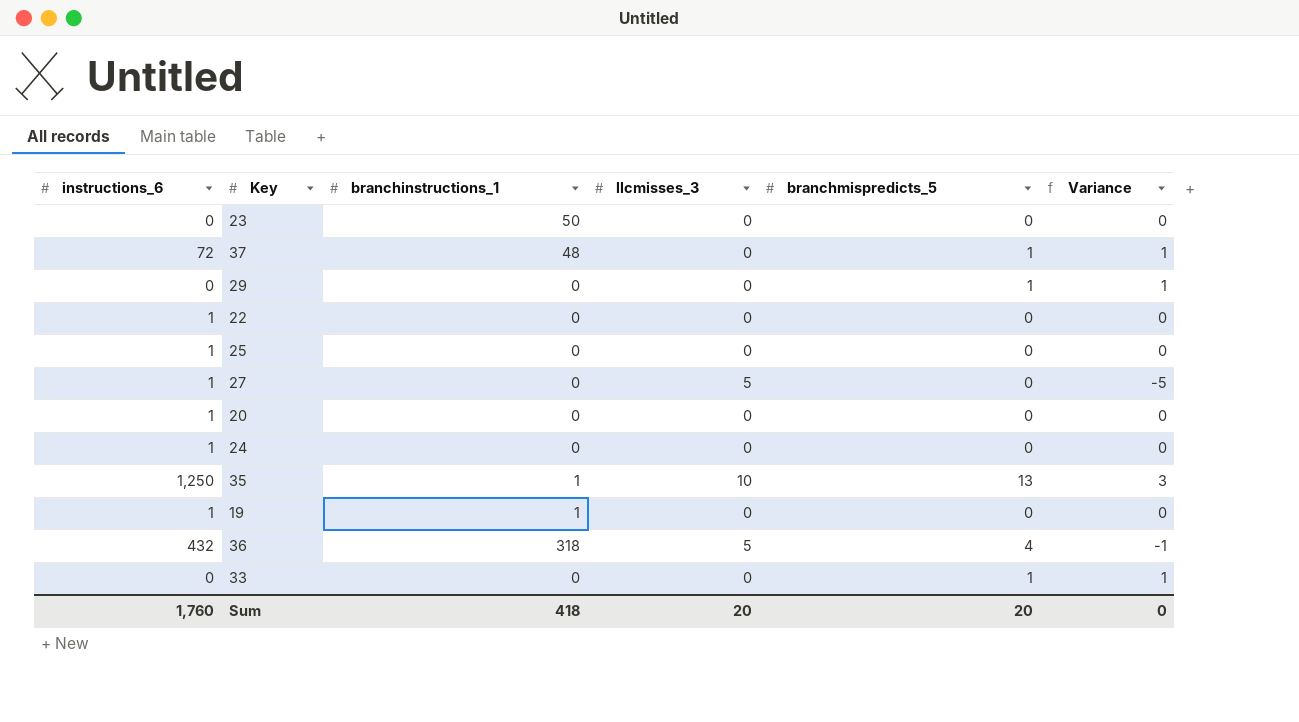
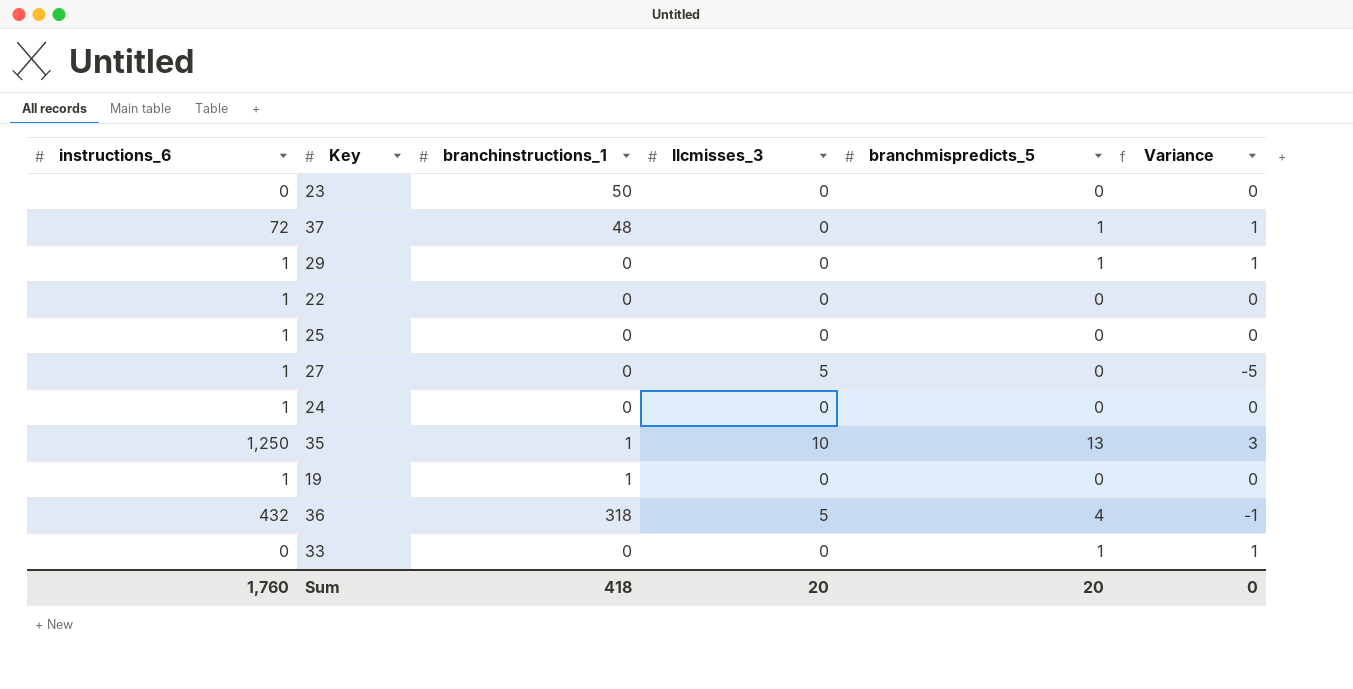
row 20: 1 | 0 | 0 | 0 | 0 -> none
29 | instructions_6: 0 -> 1

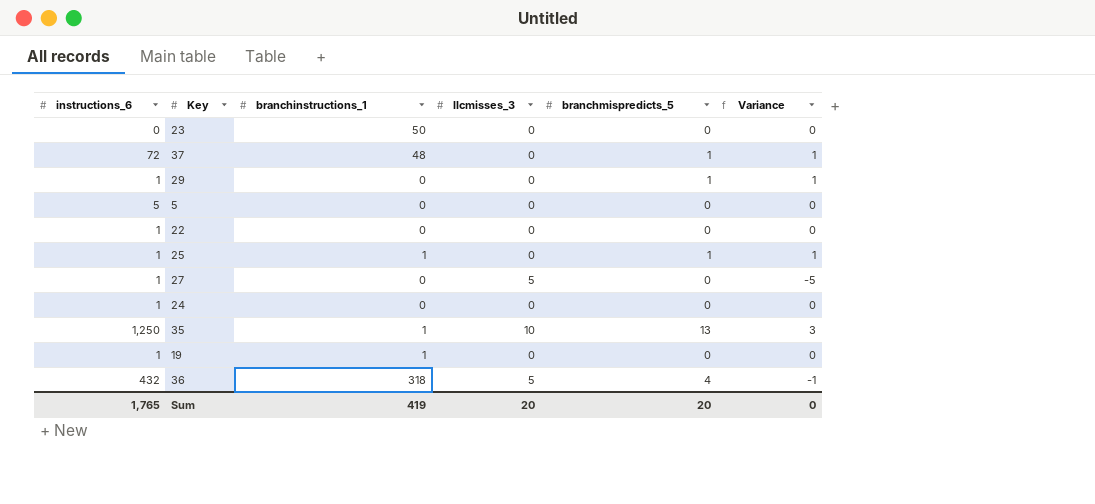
row 33: 0 | 0 | 0 | 1 | 1 -> none
row 5: none -> 5 | 0 | 0 | 0 | 0
25 | branchinstructions_1: 0 -> 1
25 | branchmispredicts_5: 0 -> 1
25 | Variance: 0 -> 1
Sum | instructions_6: 1,760 -> 1,765
Sum | branchinstructions_1: 418 -> 419

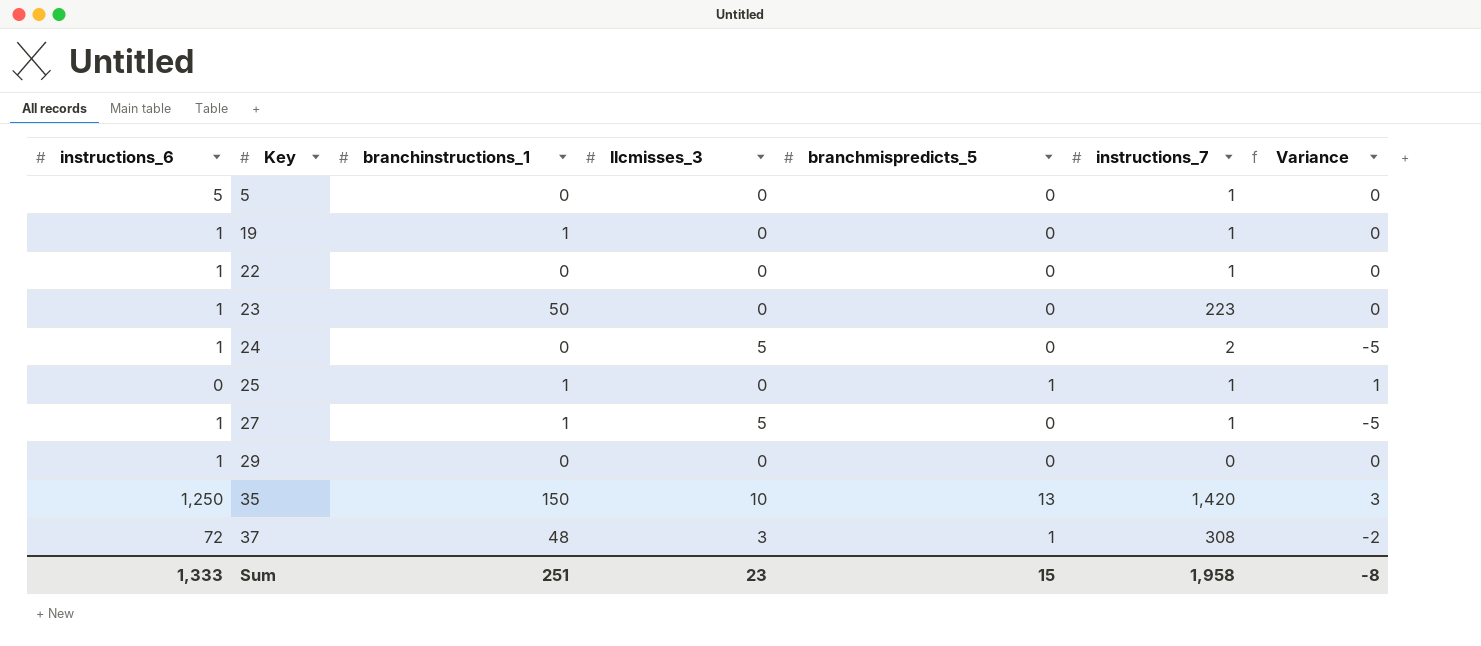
row order: none -> Key ascending
column instructions_7 | position: none -> 6
row 36: 432 | 318 | 5 | 4 | -1 -> none
23 | instructions_6: 0 -> 1
24 | llcmisses_3: 0 -> 5
24 | Variance: 0 -> -5
25 | instructions_6: 1 -> 0
27 | branchinstructions_1: 0 -> 1
29 | branchmispredicts_5: 1 -> 0
29 | Variance: 1 -> 0
35 | branchinstructions_1: 1 -> 150
37 | llcmisses_3: 0 -> 3
37 | Variance: 1 -> -2
Sum | instructions_6: 1,765 -> 1,333
Sum | branchinstructions_1: 419 -> 251
Sum | llcmisses_3: 20 -> 23
Sum | branchmispredicts_5: 20 -> 15
Sum | Variance: 0 -> -8

